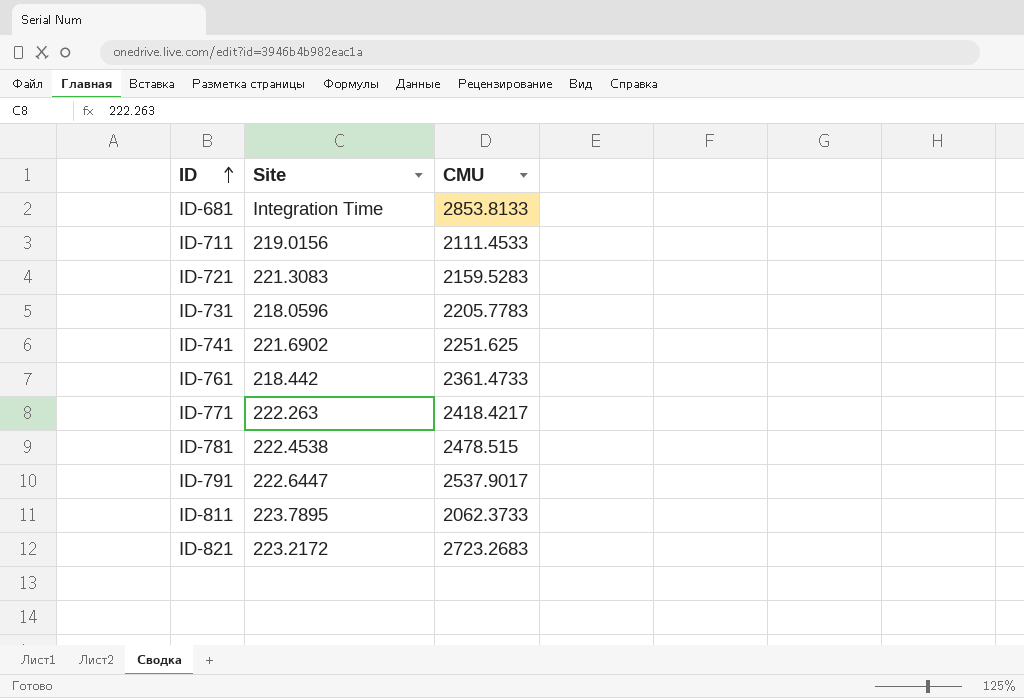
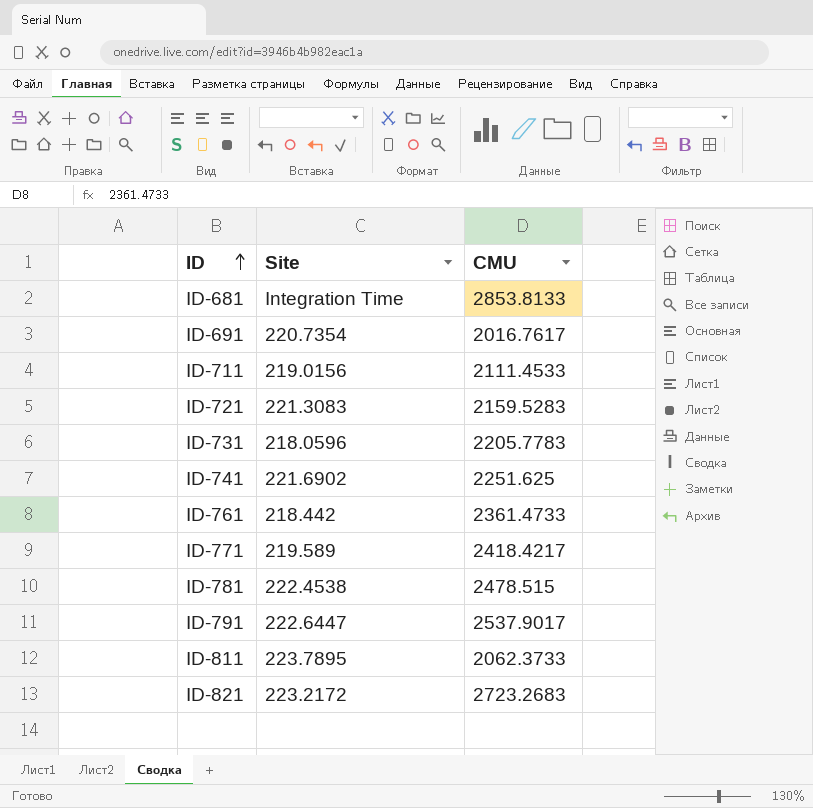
row ID-691: none -> 220.7354 | 2016.7617
ID-771 | Site: 222.263 -> 219.589

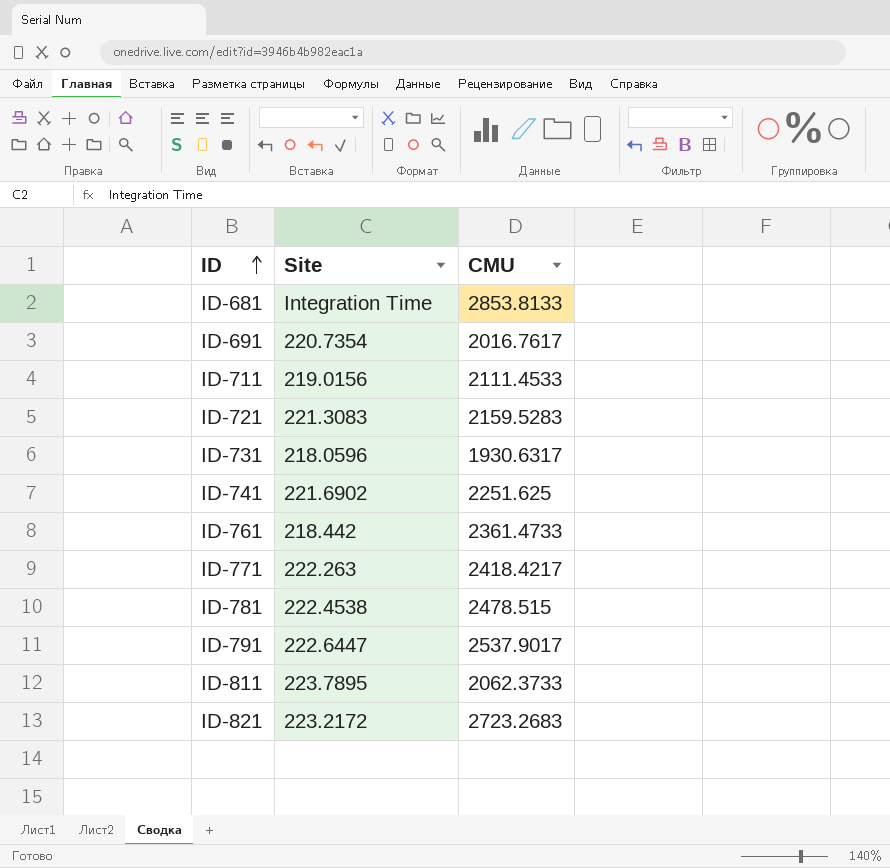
ID-731 | CMU: 2205.7783 -> 1930.6317
ID-771 | Site: 219.589 -> 222.263

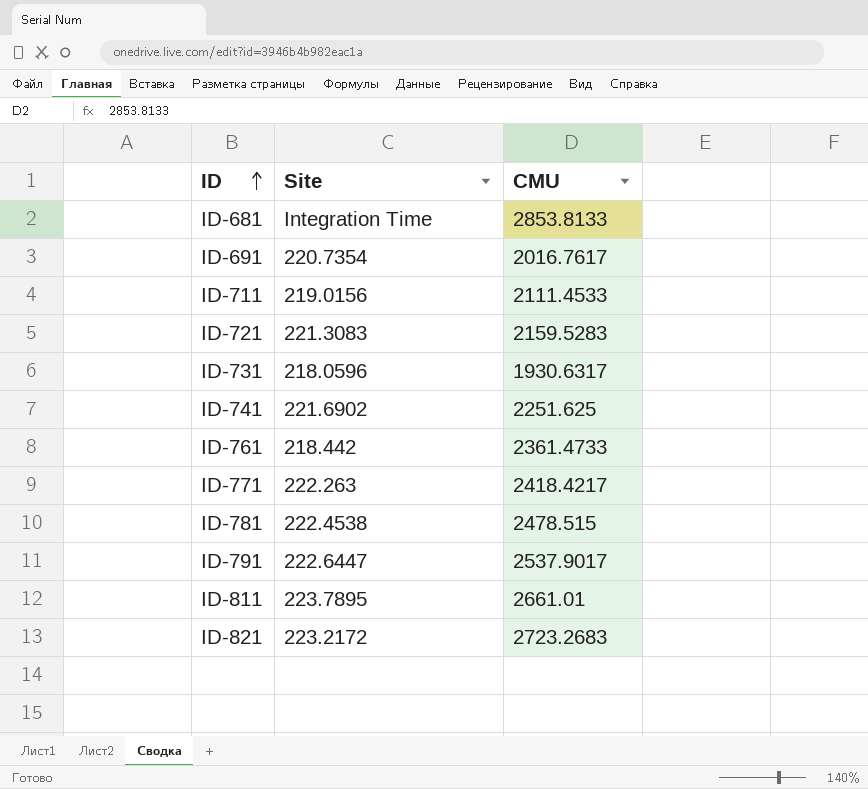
ID-811 | CMU: 2062.3733 -> 2661.01

